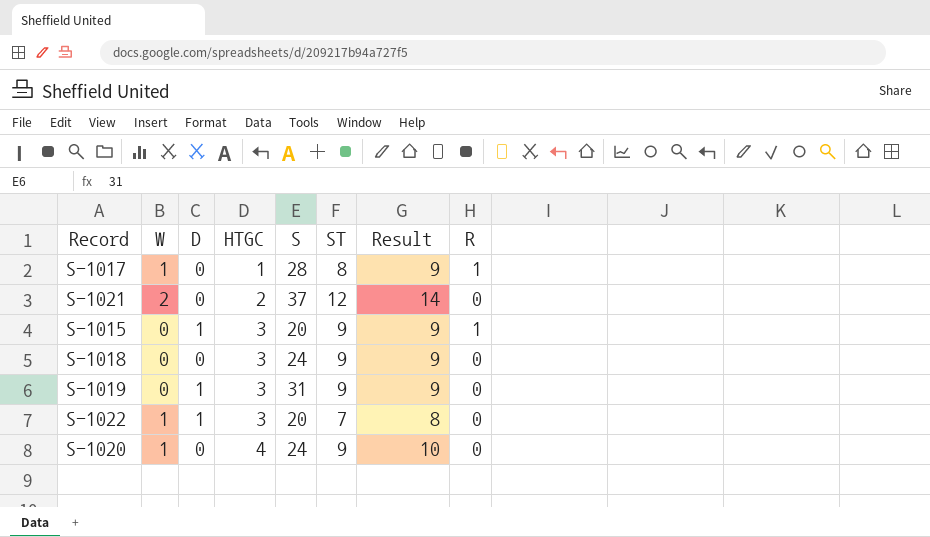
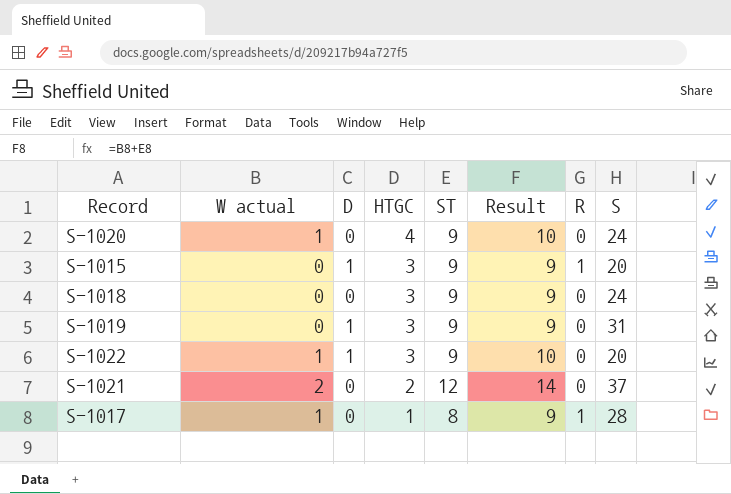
row order: HTGC ascending -> HTGC descending
column name: W -> W actual
column S | position: 5 -> 8
S-1022 | ST: 7 -> 9
S-1022 | Result: 8 -> 10

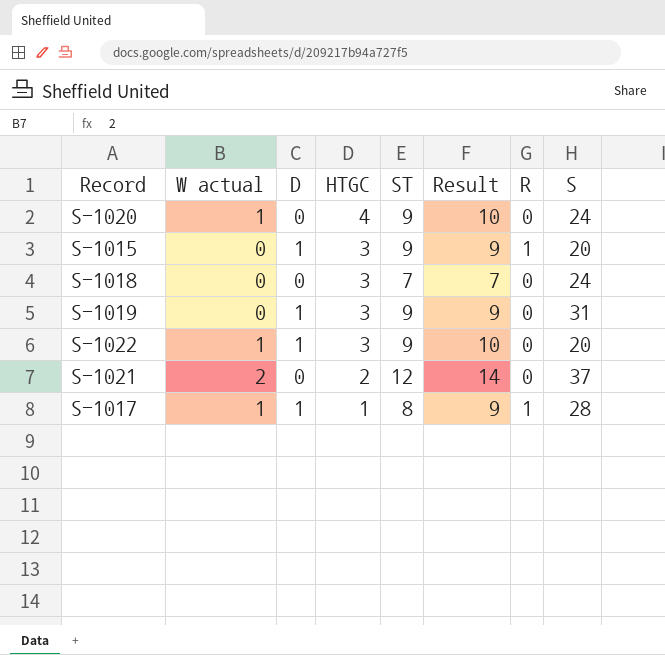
S-1018 | ST: 9 -> 7
S-1018 | Result: 9 -> 7
S-1017 | D: 0 -> 1

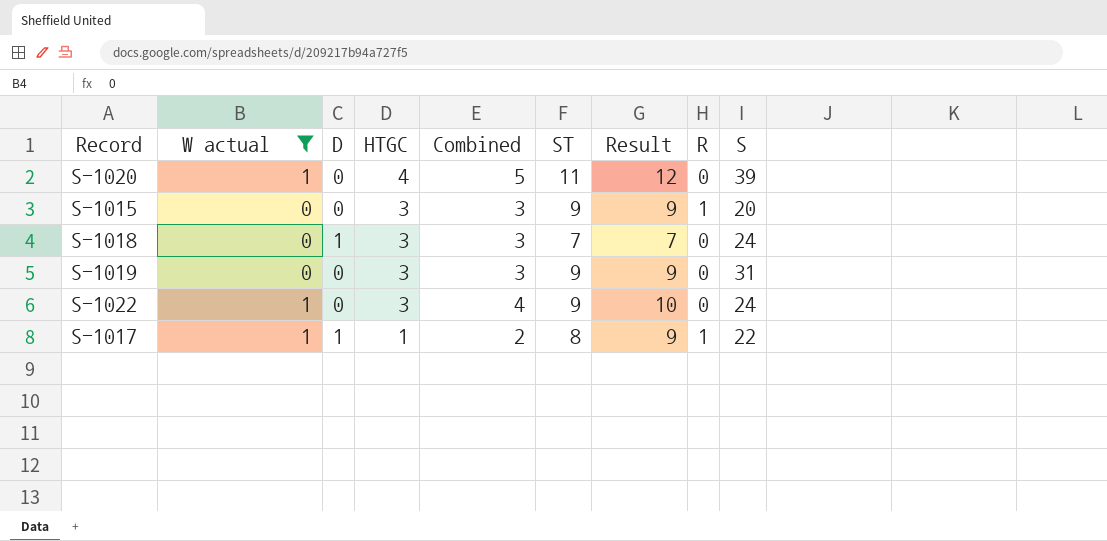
filter: none -> W actual != 2
column Combined | formula: none -> [W actual] + [HTGC]
S-1020 | ST: 9 -> 11
S-1020 | Result: 10 -> 12
S-1020 | S: 24 -> 39
S-1015 | D: 1 -> 0
S-1018 | D: 0 -> 1
S-1019 | D: 1 -> 0
S-1022 | D: 1 -> 0
S-1022 | S: 20 -> 24
S-1017 | S: 28 -> 22

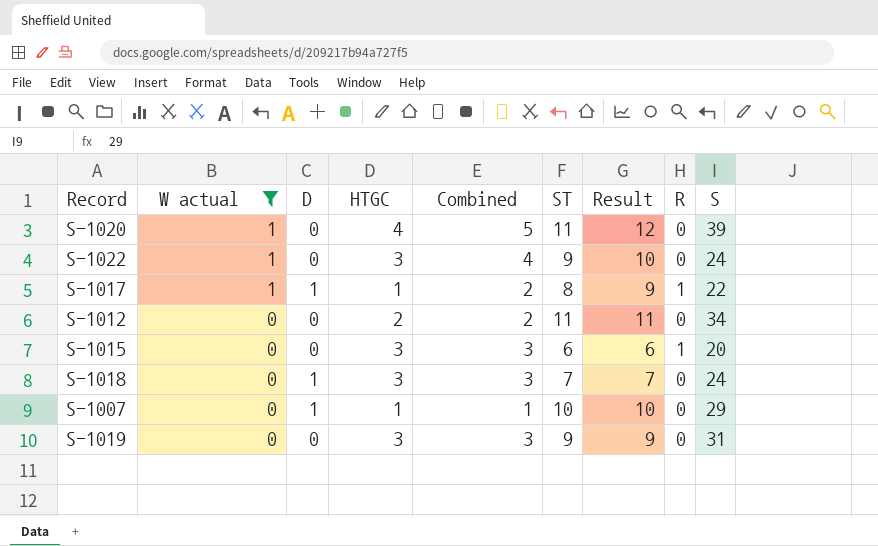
row order: HTGC descending -> W actual descending
row S-1012: none -> 0 | 0 | 2 | 2 | 11 | 11 | 0 | 34
S-1015 | ST: 9 -> 6
S-1015 | Result: 9 -> 6
row S-1007: none -> 0 | 1 | 1 | 1 | 10 | 10 | 0 | 29

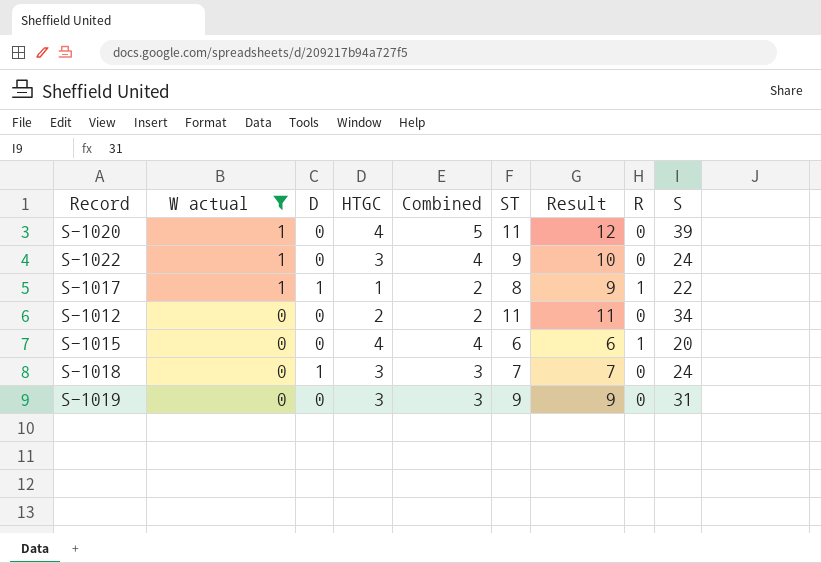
row S-1007: 0 | 1 | 1 | 1 | 10 | 10 | 0 | 29 -> none
S-1015 | HTGC: 3 -> 4
S-1015 | Combined: 3 -> 4

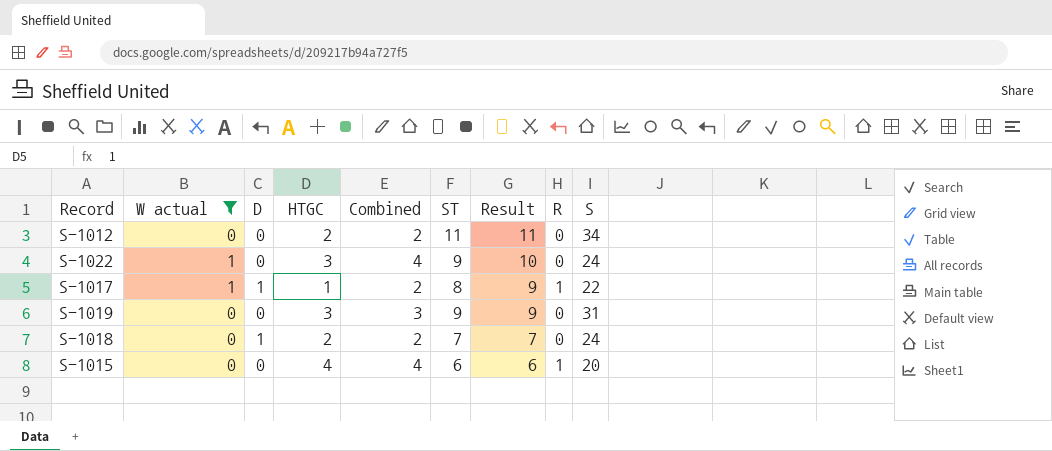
row order: W actual descending -> Result descending
row S-1020: 1 | 0 | 4 | 5 | 11 | 12 | 0 | 39 -> none
S-1018 | HTGC: 3 -> 2
S-1018 | Combined: 3 -> 2

